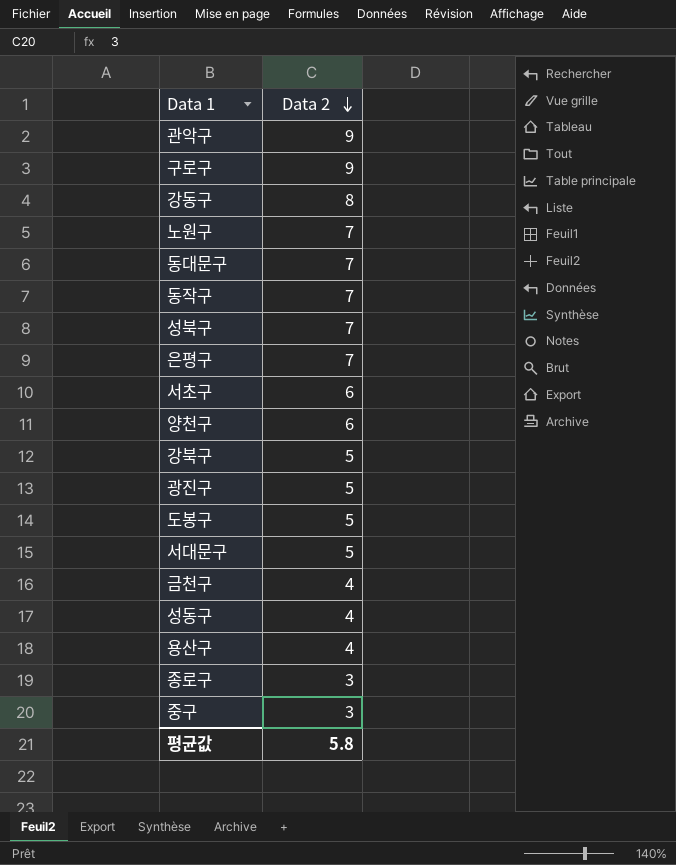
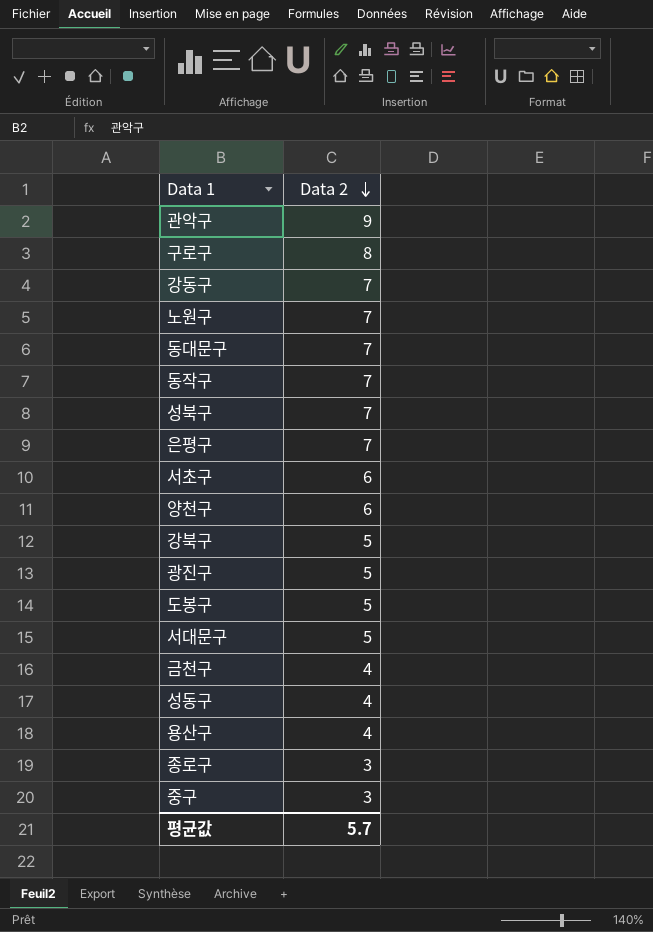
구로구 | Data 2: 9 -> 8
강동구 | Data 2: 8 -> 7
평균값 | Data 2: 5.8 -> 5.7

